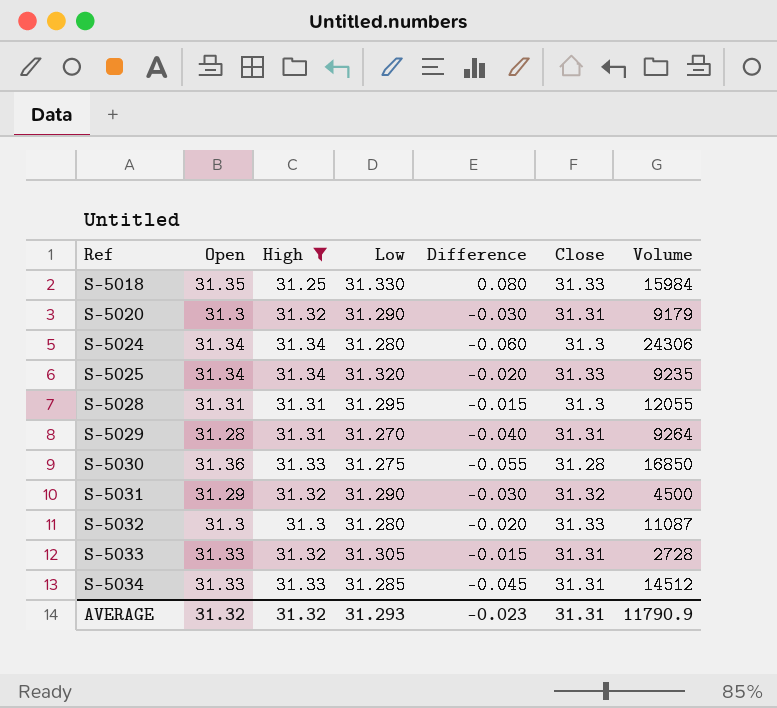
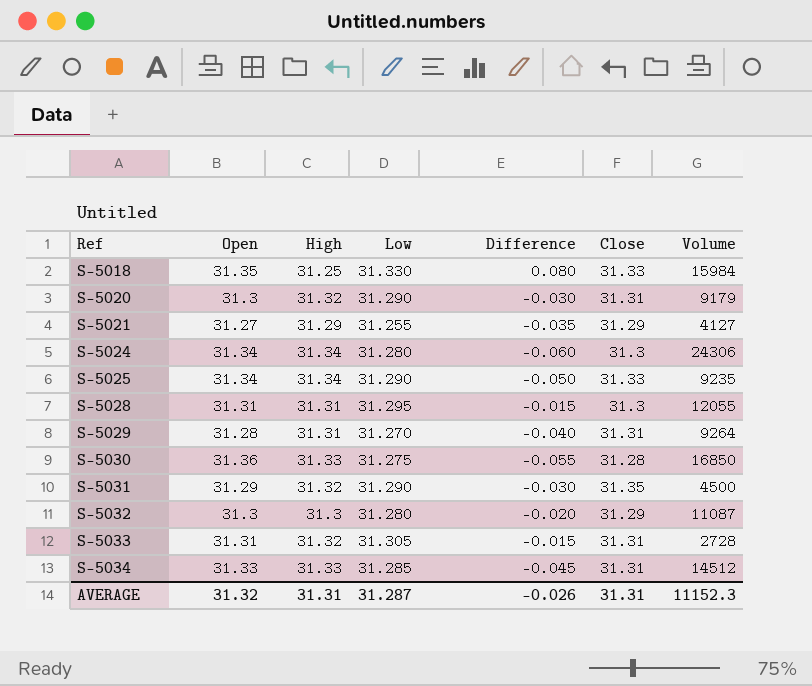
filter: High != 31.29 -> none
S-5025 | Low: 31.320 -> 31.290
S-5025 | Difference: -0.020 -> -0.050
S-5031 | Close: 31.32 -> 31.35
S-5032 | Close: 31.33 -> 31.29
S-5033 | Open: 31.33 -> 31.31
AVERAGE | High: 31.32 -> 31.31
AVERAGE | Low: 31.293 -> 31.287
AVERAGE | Difference: -0.023 -> -0.026
AVERAGE | Volume: 11790.9 -> 11152.3

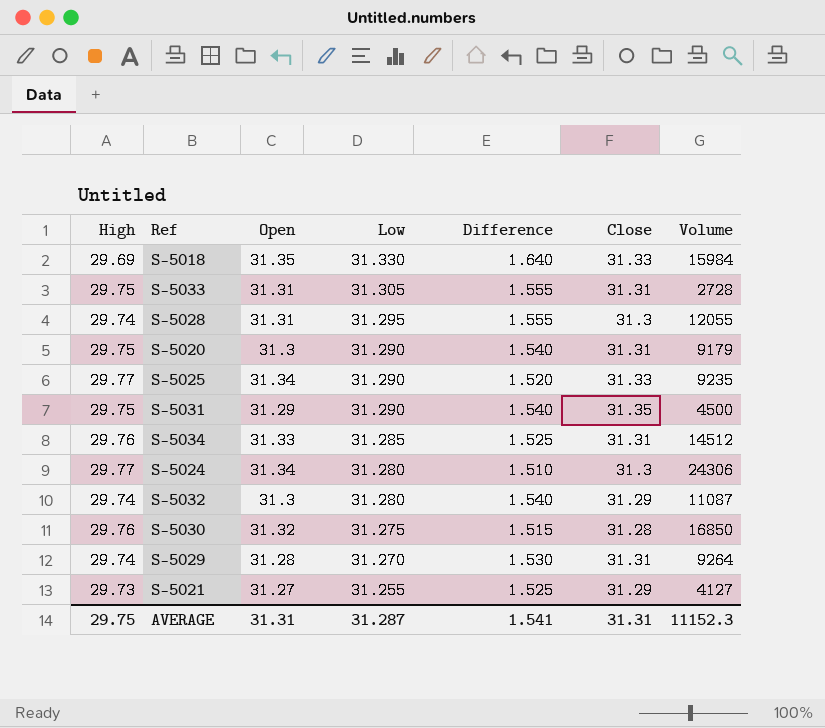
row order: Ref ascending -> Low descending
column High | position: 3 -> 1
S-5018 | High: 31.25 -> 29.69
S-5018 | Difference: 0.080 -> 1.640
S-5033 | High: 31.32 -> 29.75
S-5033 | Difference: -0.015 -> 1.555
S-5028 | High: 31.31 -> 29.74
S-5028 | Difference: -0.015 -> 1.555
S-5020 | High: 31.32 -> 29.75
S-5020 | Difference: -0.030 -> 1.540
S-5025 | High: 31.34 -> 29.77
S-5025 | Difference: -0.050 -> 1.520
S-5031 | High: 31.32 -> 29.75
S-5031 | Difference: -0.030 -> 1.540
S-5034 | High: 31.33 -> 29.76
S-5034 | Difference: -0.045 -> 1.525
S-5024 | High: 31.34 -> 29.77
S-5024 | Difference: -0.060 -> 1.510
S-5032 | High: 31.3 -> 29.74
S-5032 | Difference: -0.020 -> 1.540
S-5030 | High: 31.33 -> 29.76
S-5030 | Open: 31.36 -> 31.32
S-5030 | Difference: -0.055 -> 1.515
S-5029 | High: 31.31 -> 29.74
S-5029 | Difference: -0.040 -> 1.530
S-5021 | High: 31.29 -> 29.73
S-5021 | Difference: -0.035 -> 1.525
AVERAGE | High: 31.31 -> 29.75
AVERAGE | Open: 31.32 -> 31.31
AVERAGE | Difference: -0.026 -> 1.541

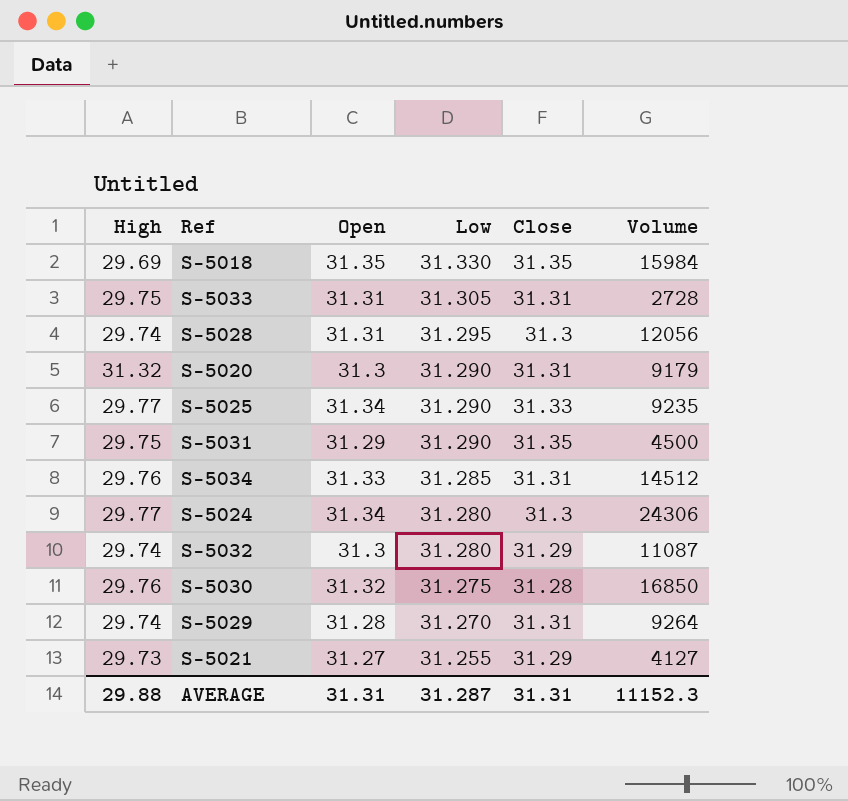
column Difference | formula: [Low] - [High] -> none
S-5018 | Close: 31.33 -> 31.35
S-5028 | Volume: 12055 -> 12056
S-5020 | High: 29.75 -> 31.32
AVERAGE | High: 29.75 -> 29.88

